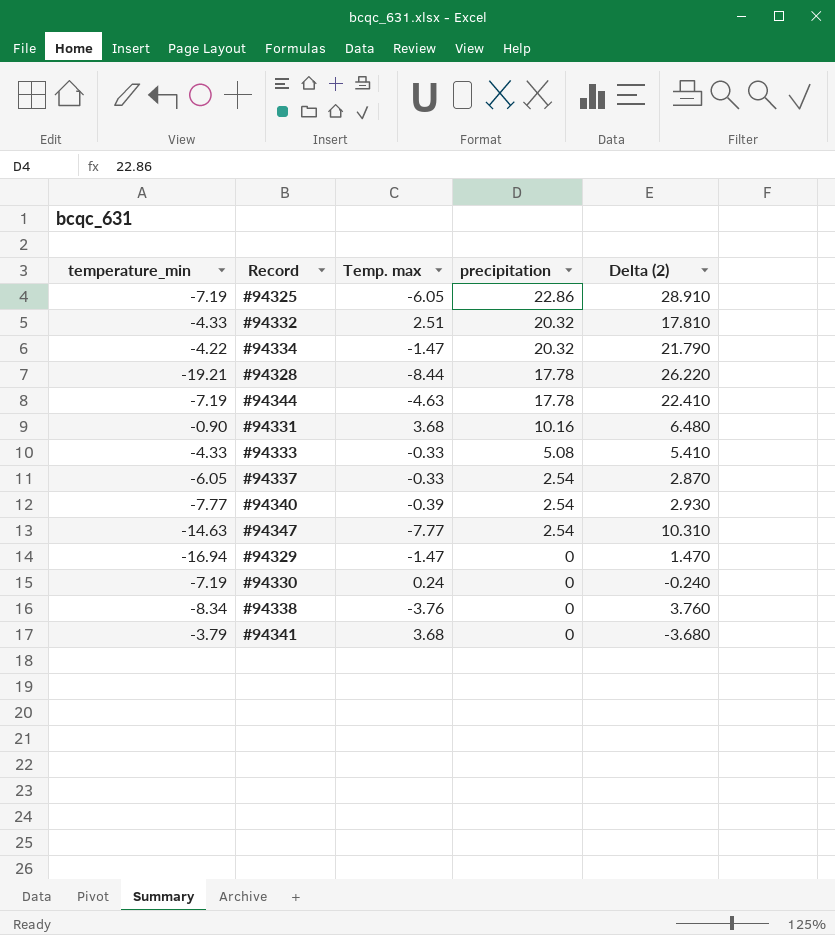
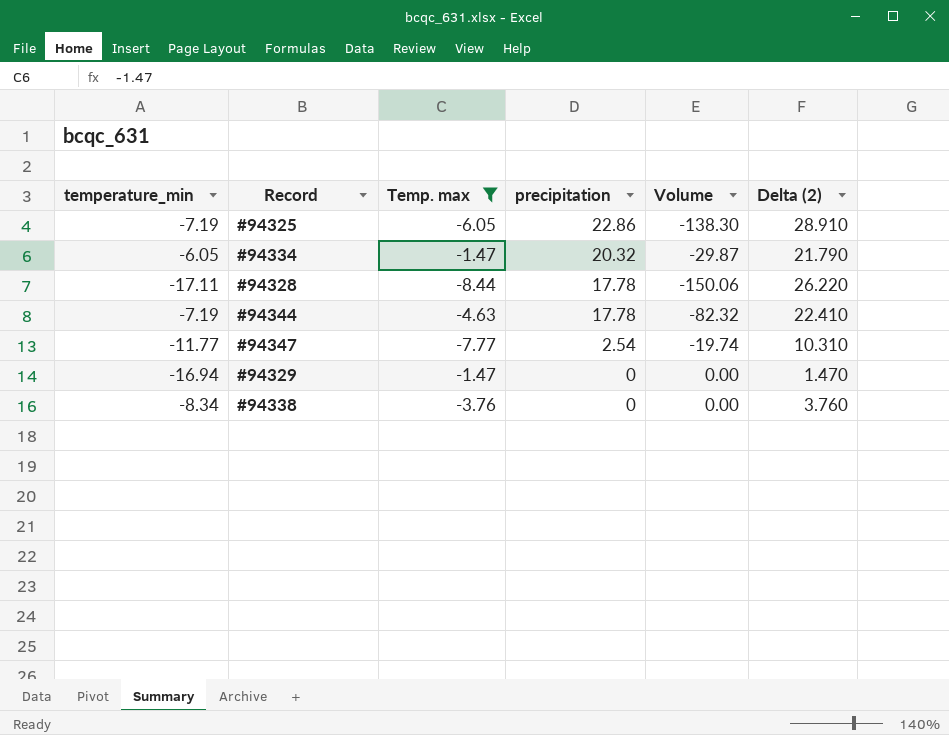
filter: none -> Temp. max <= -1.47
column Volume | formula: none -> [Temp. max] * [precipitation]
#94334 | temperature_min: -4.22 -> -6.05
#94328 | temperature_min: -19.21 -> -17.11
#94347 | temperature_min: -14.63 -> -11.77

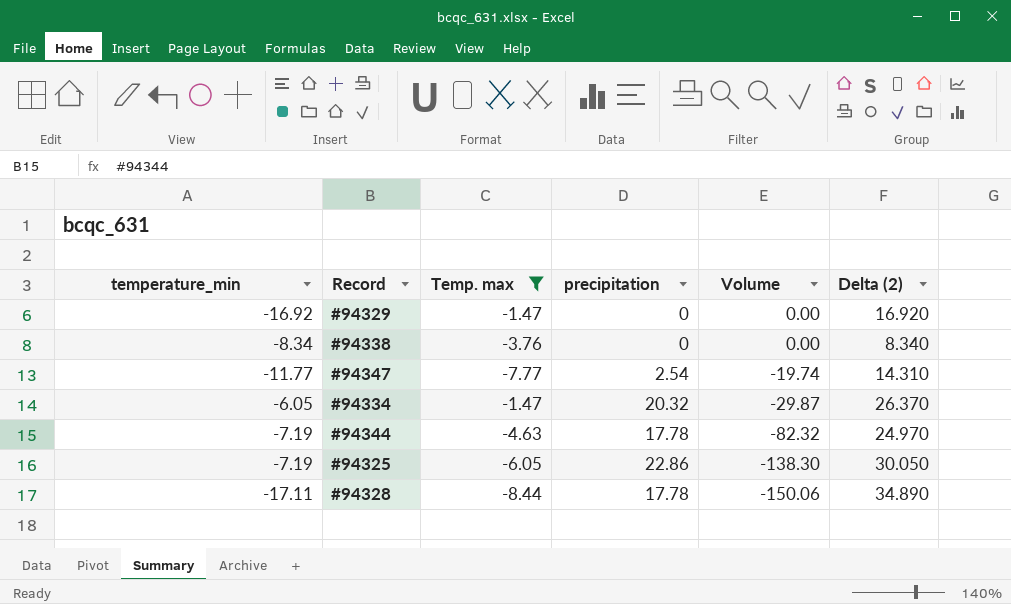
row order: precipitation descending -> Volume descending
column Delta (2) | formula: [precipitation] - [Temp. max] -> [precipitation] - [temperature_min]
#94329 | temperature_min: -16.94 -> -16.92

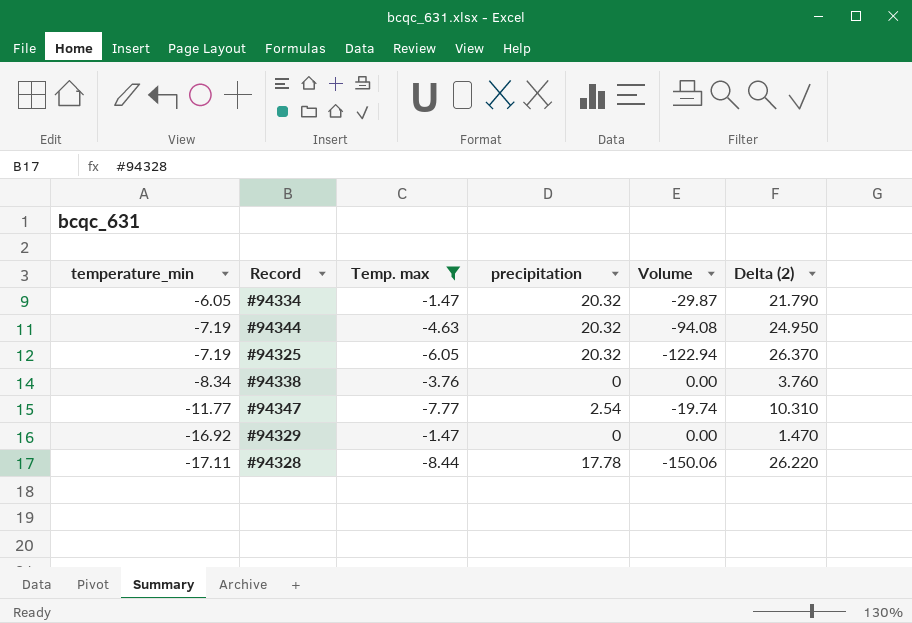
row order: Volume descending -> temperature_min descending
column Delta (2) | formula: [precipitation] - [temperature_min] -> [precipitation] - [Temp. max]
#94344 | precipitation: 17.78 -> 20.32
#94344 | Volume: -82.32 -> -94.08
#94325 | precipitation: 22.86 -> 20.32
#94325 | Volume: -138.30 -> -122.94

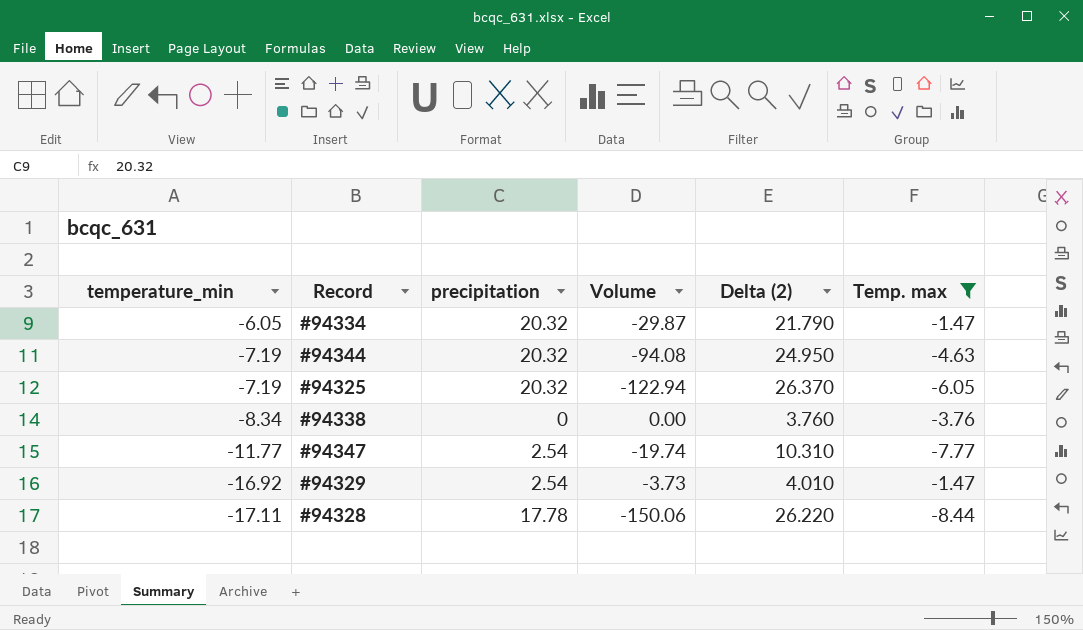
column Temp. max | position: 3 -> 6
#94329 | precipitation: 0 -> 2.54
#94329 | Volume: 0.00 -> -3.73
#94329 | Delta (2): 1.470 -> 4.010

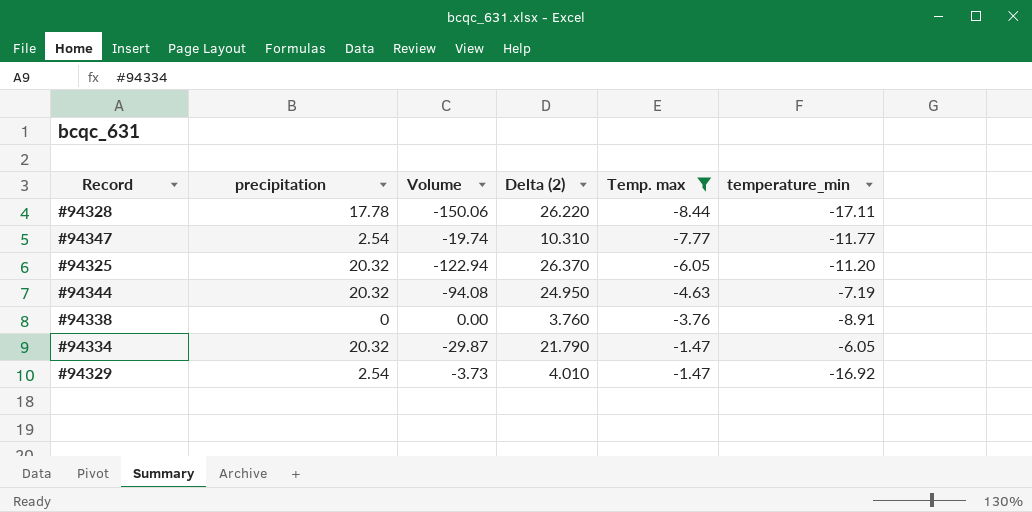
row order: temperature_min descending -> Temp. max ascending
column temperature_min | position: 1 -> 6
#94325 | temperature_min: -7.19 -> -11.20
#94338 | temperature_min: -8.34 -> -8.91

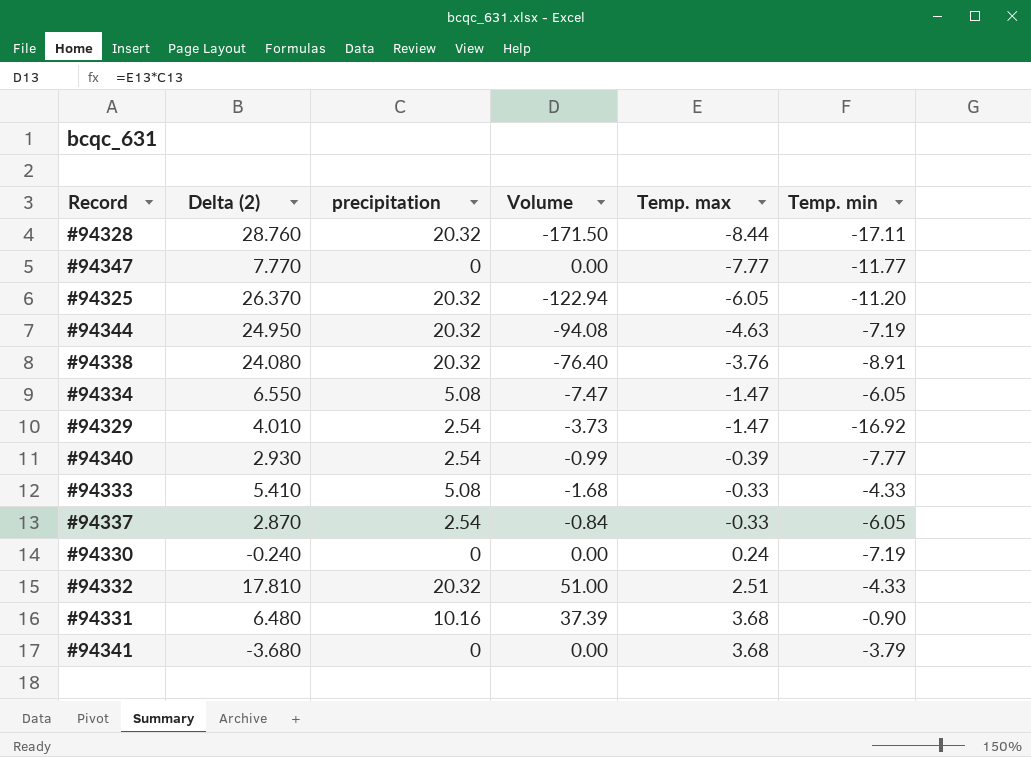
filter: Temp. max <= -1.47 -> none
column Delta (2) | position: 4 -> 2
column name: temperature_min -> Temp. min
#94328 | Delta (2): 26.220 -> 28.760
#94328 | precipitation: 17.78 -> 20.32
#94328 | Volume: -150.06 -> -171.50
#94347 | Delta (2): 10.310 -> 7.770
#94347 | precipitation: 2.54 -> 0
#94347 | Volume: -19.74 -> 0.00
#94338 | Delta (2): 3.760 -> 24.080
#94338 | precipitation: 0 -> 20.32
#94338 | Volume: 0.00 -> -76.40
#94334 | Delta (2): 21.790 -> 6.550
#94334 | precipitation: 20.32 -> 5.08
#94334 | Volume: -29.87 -> -7.47

